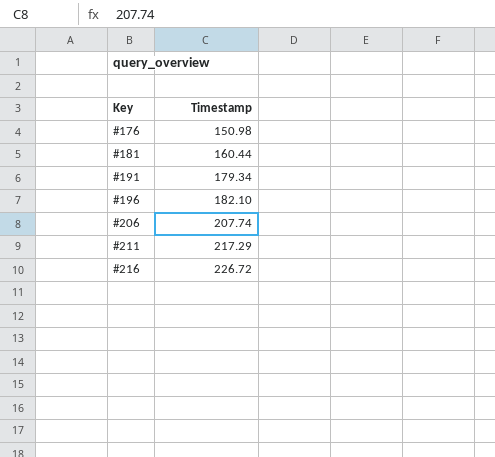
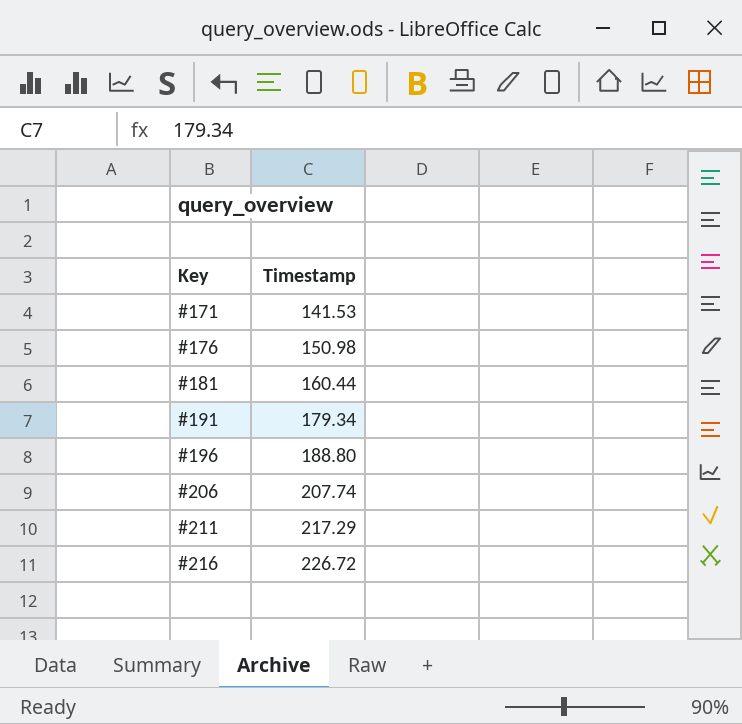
row #171: none -> 141.53
#196 | Timestamp: 182.10 -> 188.80

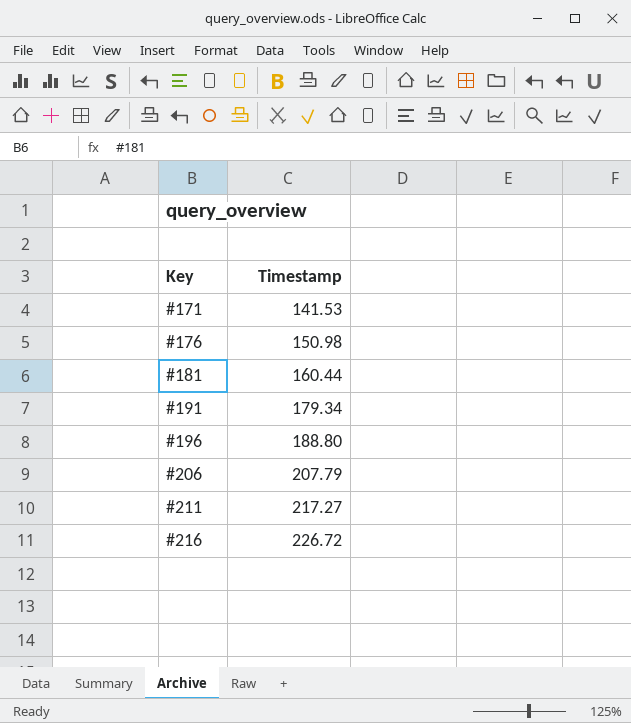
#206 | Timestamp: 207.74 -> 207.79
#211 | Timestamp: 217.29 -> 217.27

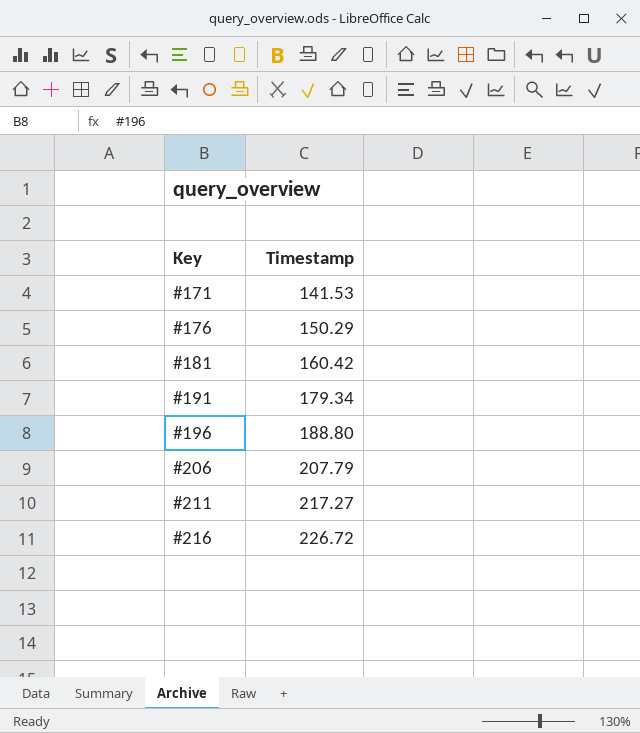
#176 | Timestamp: 150.98 -> 150.29
#181 | Timestamp: 160.44 -> 160.42

